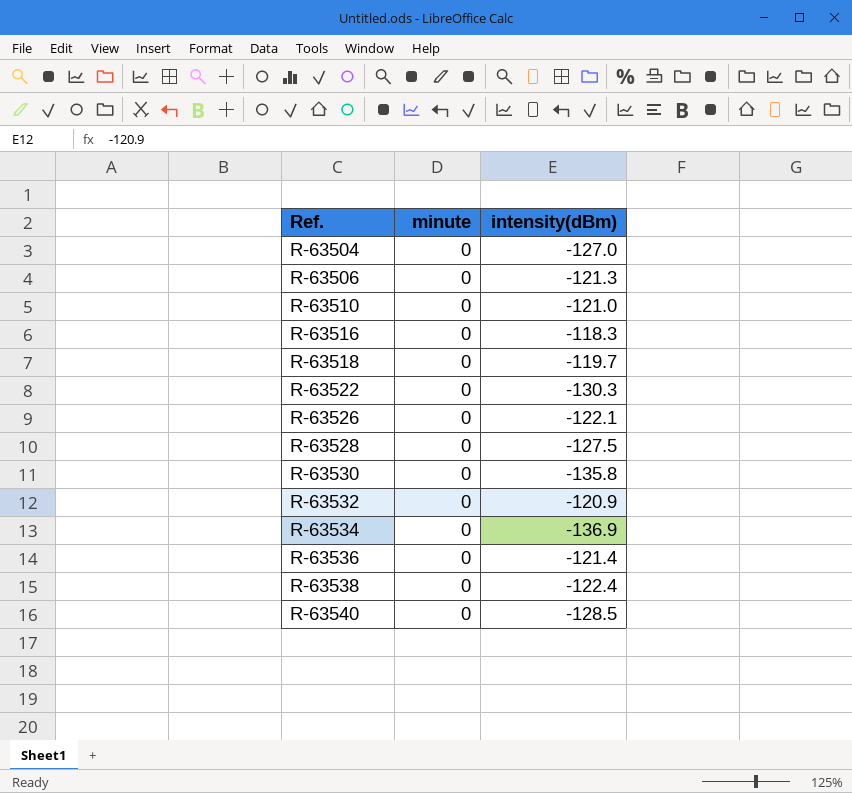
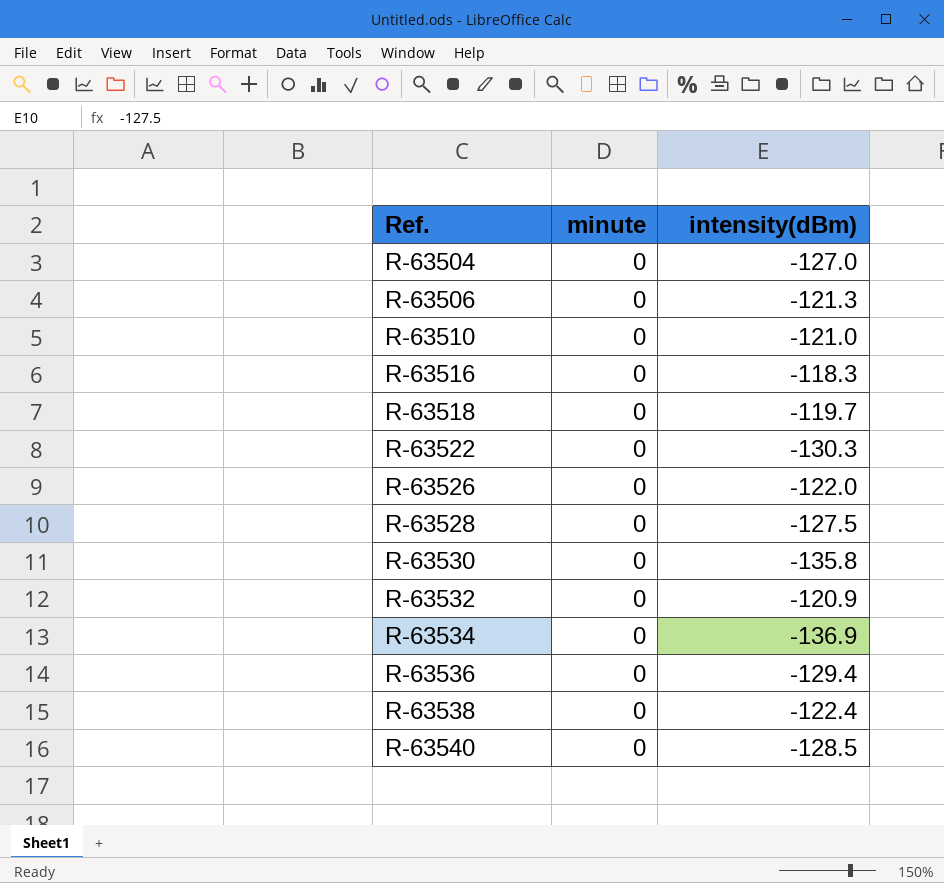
R-63526 | intensity(dBm): -122.1 -> -122.0
R-63536 | intensity(dBm): -121.4 -> -129.4

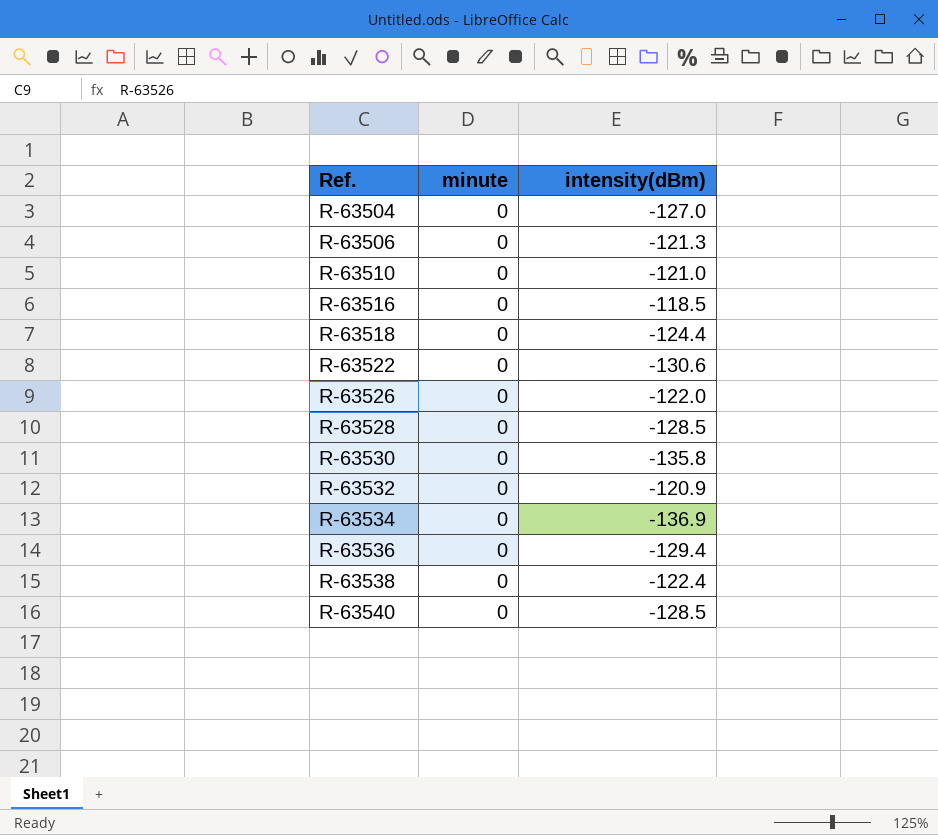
R-63516 | intensity(dBm): -118.3 -> -118.5
R-63518 | intensity(dBm): -119.7 -> -124.4
R-63522 | intensity(dBm): -130.3 -> -130.6
R-63528 | intensity(dBm): -127.5 -> -128.5

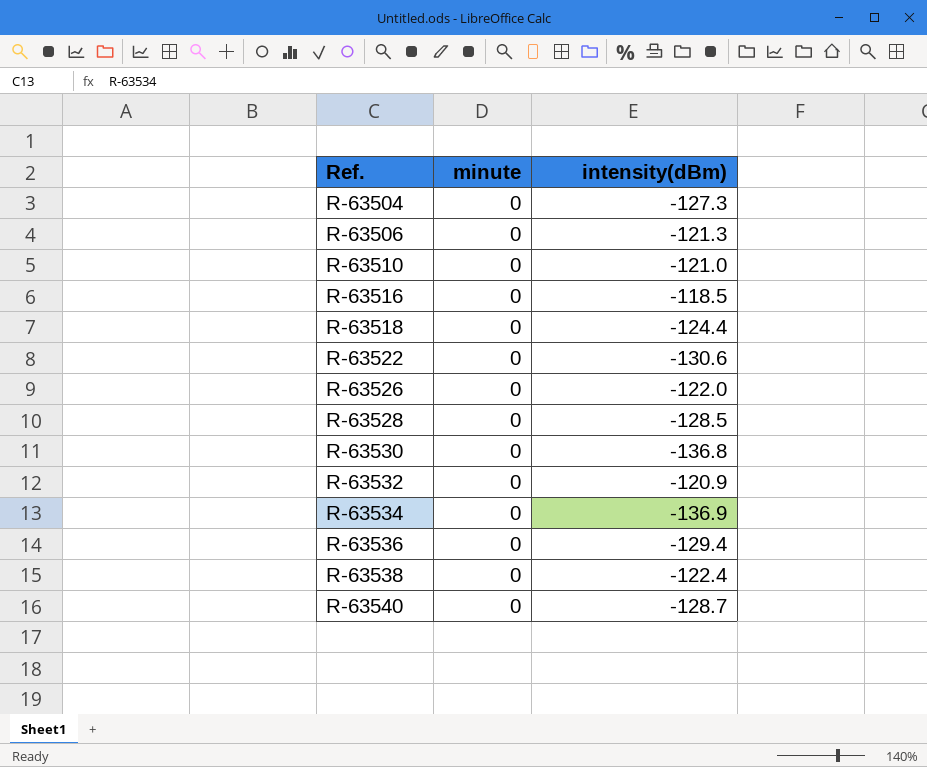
R-63504 | intensity(dBm): -127.0 -> -127.3
R-63530 | intensity(dBm): -135.8 -> -136.8
R-63540 | intensity(dBm): -128.5 -> -128.7

